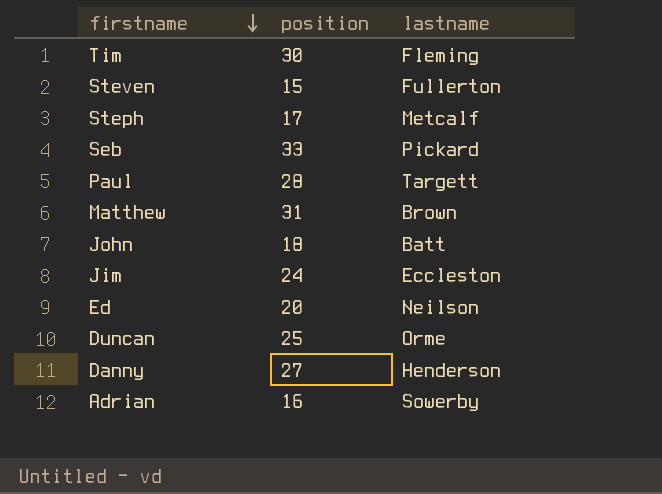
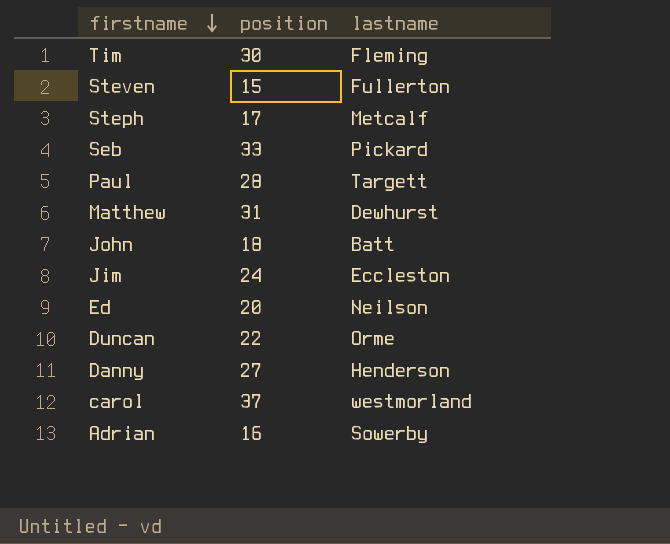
Matthew | lastname: Brown -> Dewhurst
Duncan | position: 25 -> 22
row carol: none -> 37 | westmorland

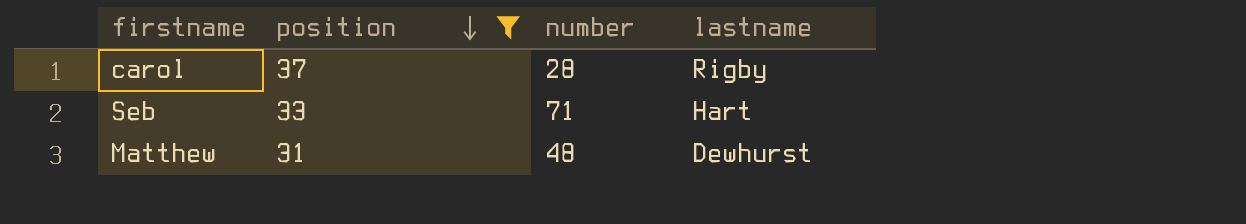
filter: none -> position >= 31
row order: firstname descending -> position descending
column number | position: none -> 3
carol | lastname: westmorland -> Rigby
Seb | lastname: Pickard -> Hart

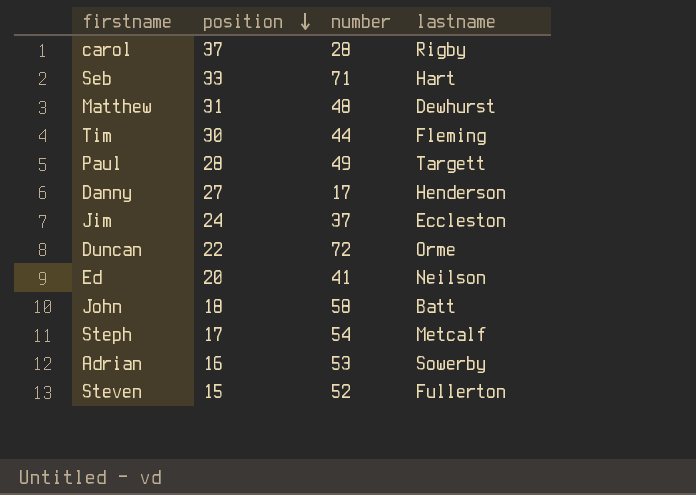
filter: position >= 31 -> none

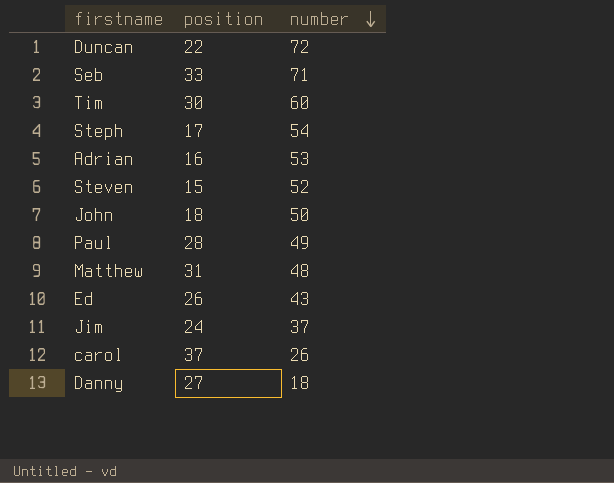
row order: position descending -> number descending
column lastname | position: 4 -> none
Tim | number: 44 -> 60
John | number: 58 -> 50
Ed | position: 20 -> 26
Ed | number: 41 -> 43
carol | number: 28 -> 26
Danny | number: 17 -> 18

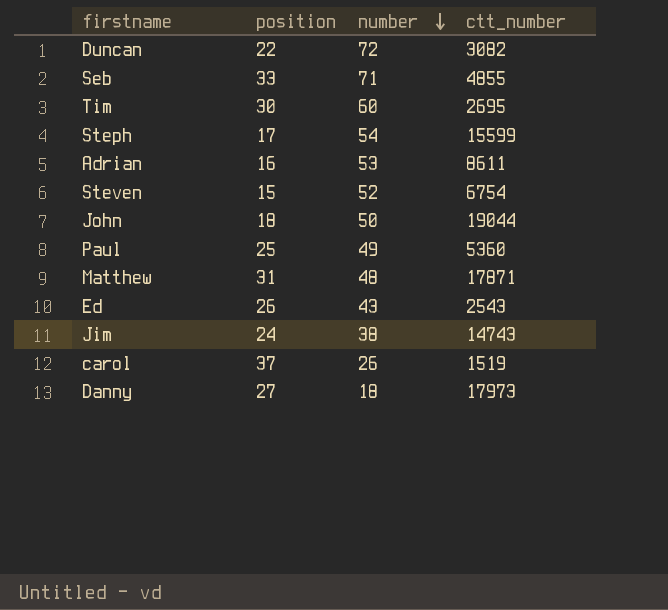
column ctt_number | position: none -> 4
Paul | position: 28 -> 25
Jim | number: 37 -> 38

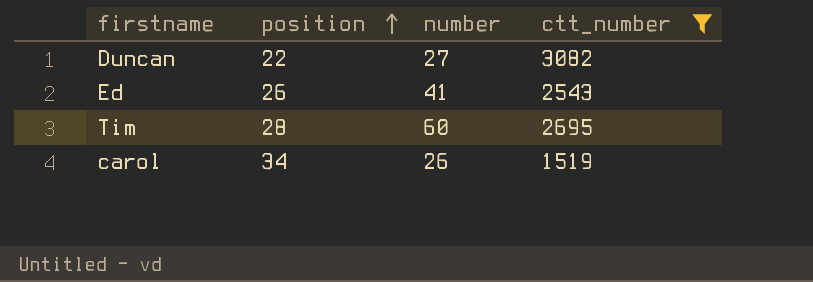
filter: none -> ctt_number <= 3082
row order: number descending -> position ascending
Duncan | number: 72 -> 27
Ed | number: 43 -> 41
Tim | position: 30 -> 28
carol | position: 37 -> 34

